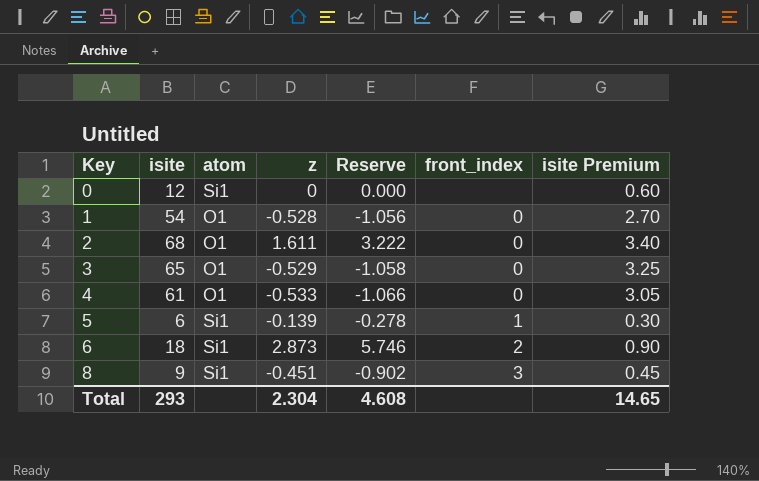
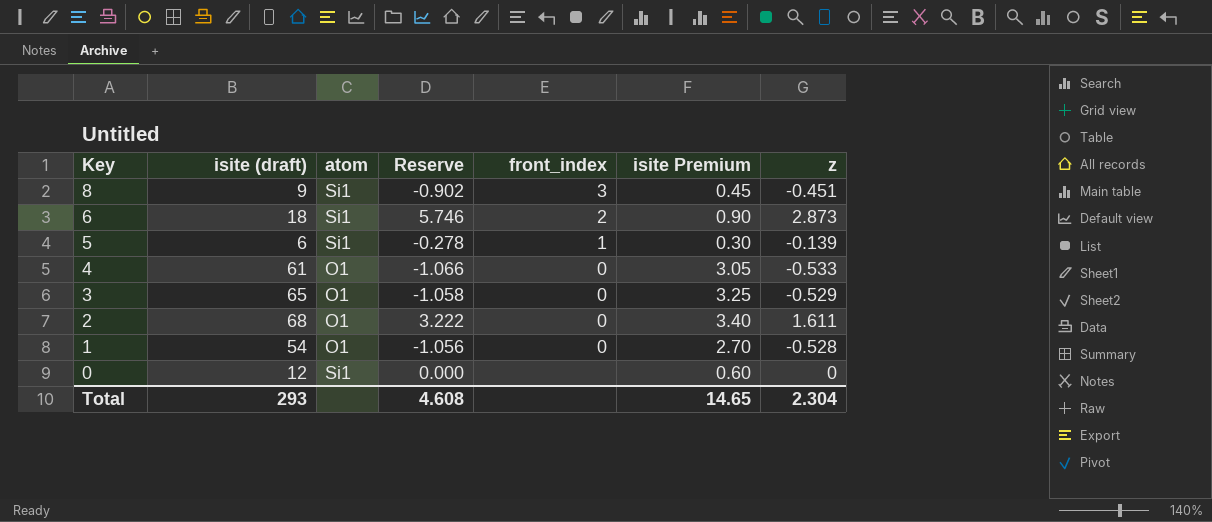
row order: Key ascending -> Key descending
column name: isite -> isite (draft)
column z | position: 4 -> 7

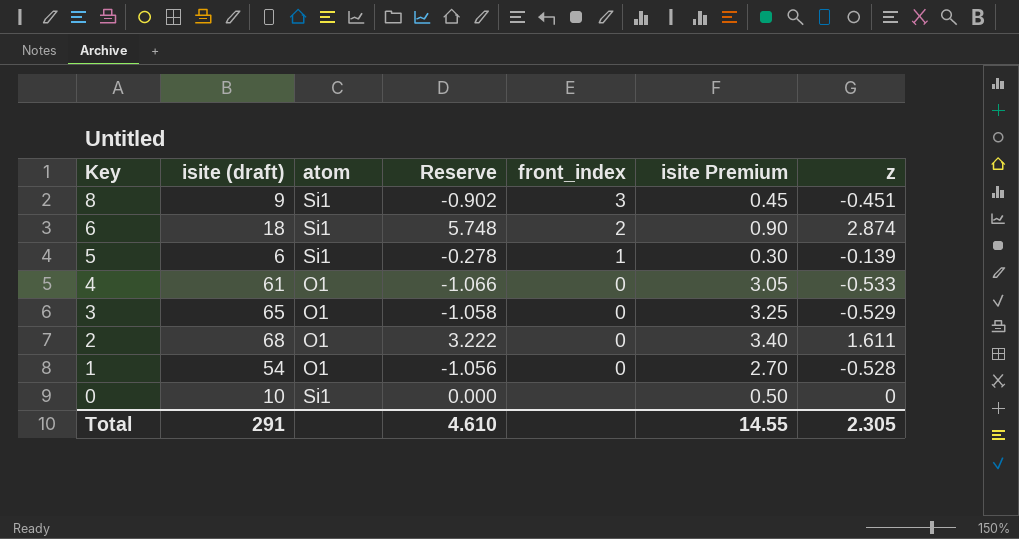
6 | Reserve: 5.746 -> 5.748
6 | z: 2.873 -> 2.874
0 | isite (draft): 12 -> 10
0 | isite Premium: 0.60 -> 0.50
Total | isite (draft): 293 -> 291
Total | Reserve: 4.608 -> 4.610
Total | isite Premium: 14.65 -> 14.55
Total | z: 2.304 -> 2.305

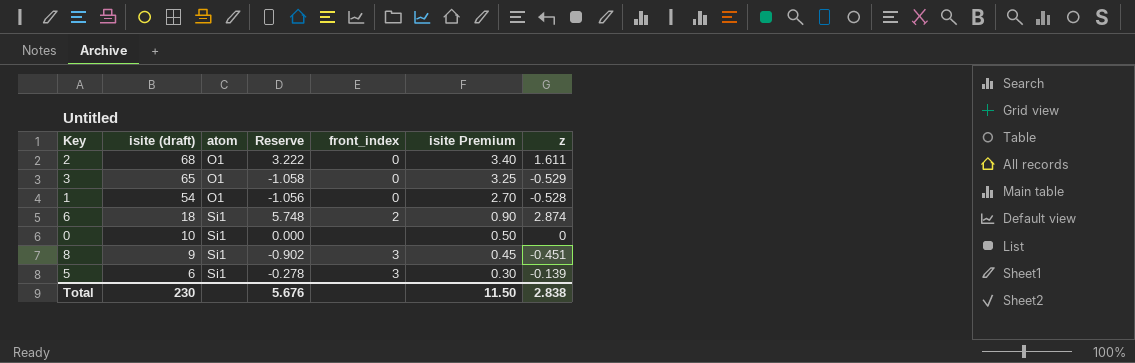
row order: Key descending -> isite (draft) descending
row 4: 61 | O1 | -1.066 | 0 | 3.05 | -0.533 -> none
5 | front_index: 1 -> 3
Total | isite (draft): 291 -> 230
Total | Reserve: 4.610 -> 5.676
Total | isite Premium: 14.55 -> 11.50
Total | z: 2.305 -> 2.838

